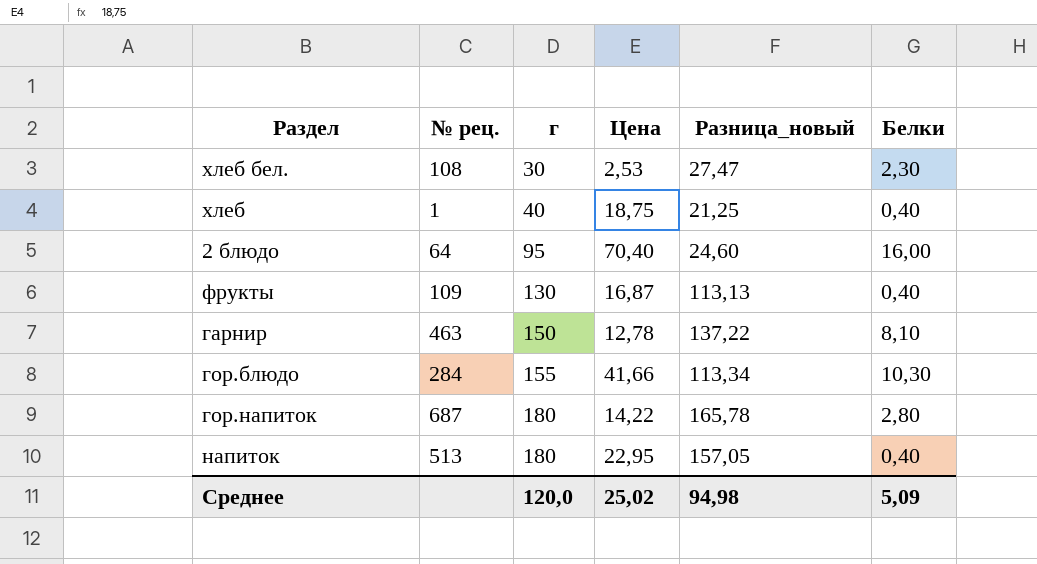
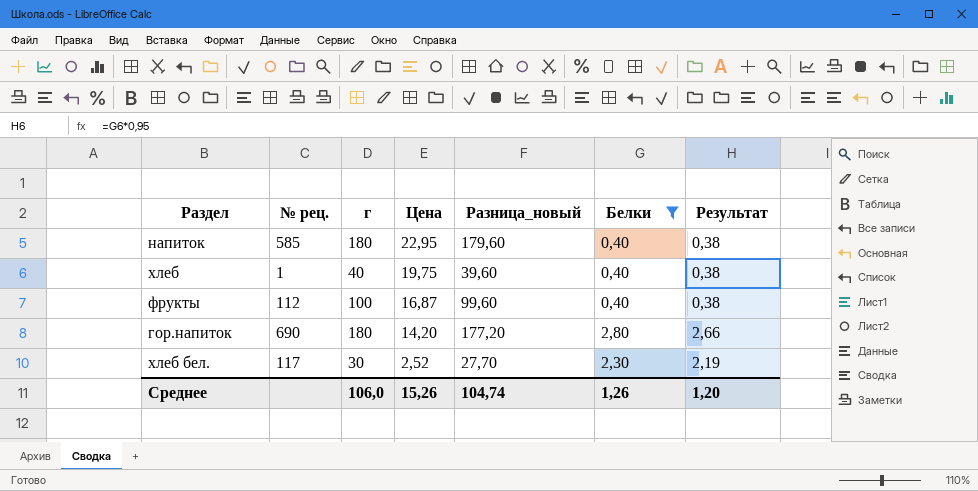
filter: none -> Белки <= 2,80
row order: г ascending -> Цена descending
column Разница_новый | formula: [г] - [Цена] -> [г] - [Белки]
column Результат | formula: none -> [Белки] * 0,95
напиток | № рец.: 513 -> 585
хлеб | Цена: 18,75 -> 19,75
фрукты | № рец.: 109 -> 112
фрукты | г: 130 -> 100
гор.напиток | № рец.: 687 -> 690
гор.напиток | Цена: 14,22 -> 14,20
хлеб бел. | № рец.: 108 -> 117
хлеб бел. | Цена: 2,53 -> 2,52
Среднее | г: 120,0 -> 106,0
Среднее | Цена: 25,02 -> 15,26
Среднее | Разница_новый: 94,98 -> 104,74
Среднее | Белки: 5,09 -> 1,26

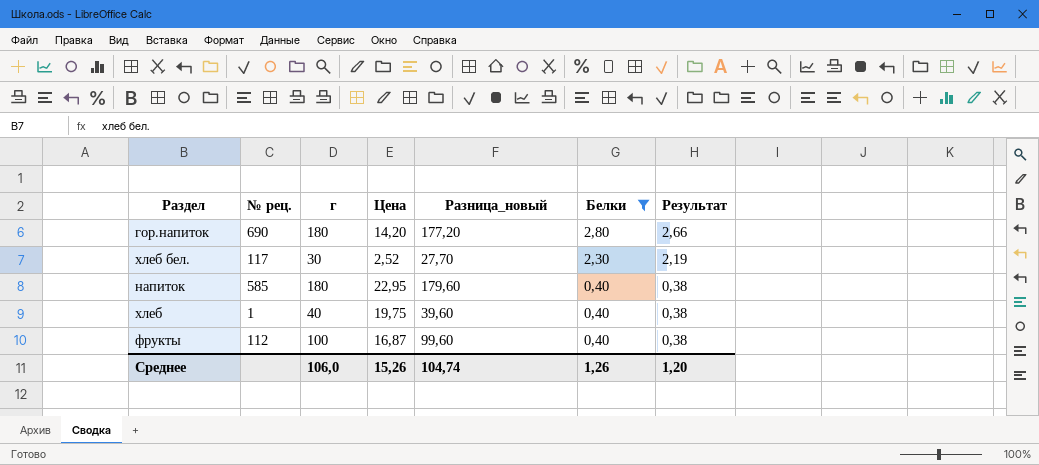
row order: Цена descending -> Белки descending

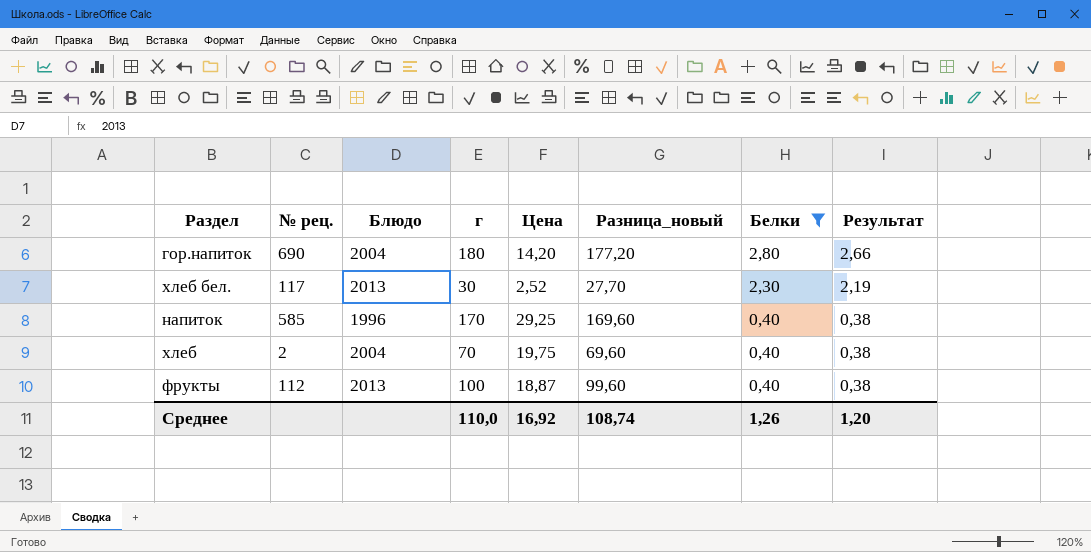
column Блюдо | position: none -> 3
напиток | г: 180 -> 170
напиток | Цена: 22,95 -> 29,25
напиток | Разница_новый: 179,60 -> 169,60
хлеб | № рец.: 1 -> 2
хлеб | г: 40 -> 70
хлеб | Разница_новый: 39,60 -> 69,60
фрукты | Цена: 16,87 -> 18,87
Среднее | г: 106,0 -> 110,0
Среднее | Цена: 15,26 -> 16,92
Среднее | Разница_новый: 104,74 -> 108,74

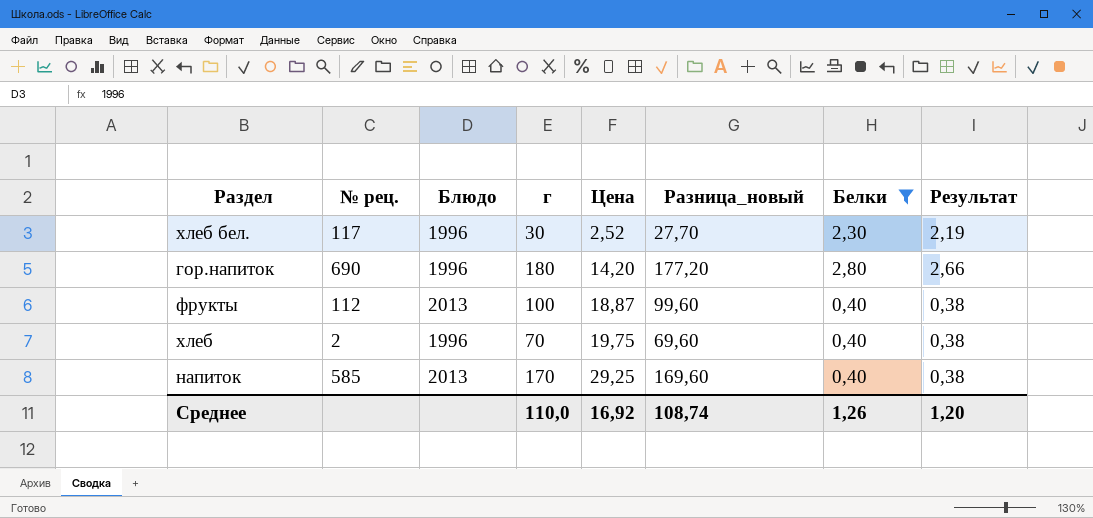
row order: Белки descending -> Цена ascending
хлеб бел. | Блюдо: 2013 -> 1996
гор.напиток | Блюдо: 2004 -> 1996
хлеб | Блюдо: 2004 -> 1996
напиток | Блюдо: 1996 -> 2013

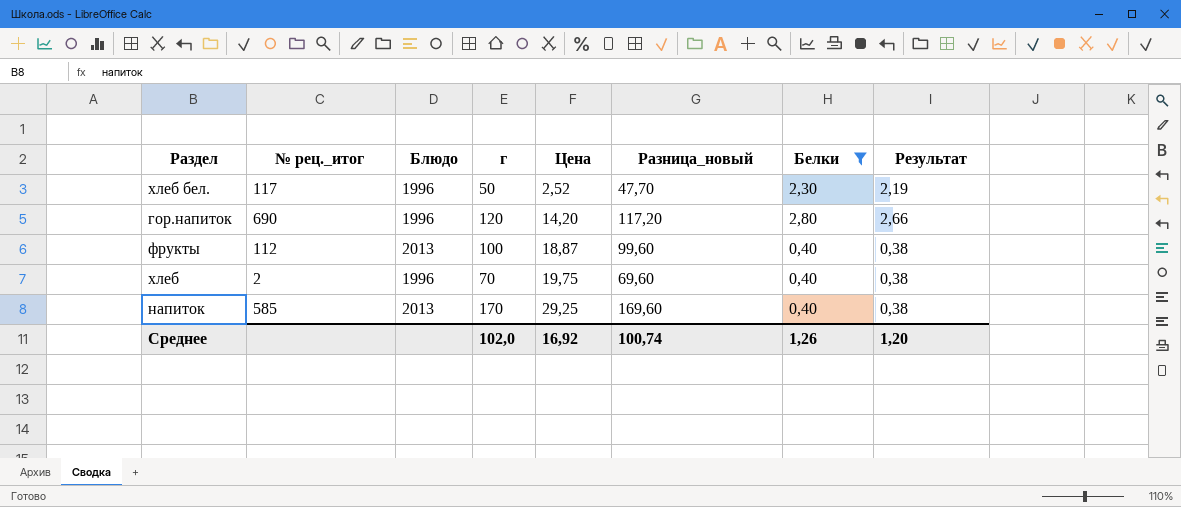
column name: № рец. -> № рец._итог
хлеб бел. | г: 30 -> 50
хлеб бел. | Разница_новый: 27,70 -> 47,70
гор.напиток | г: 180 -> 120
гор.напиток | Разница_новый: 177,20 -> 117,20
Среднее | г: 110,0 -> 102,0
Среднее | Разница_новый: 108,74 -> 100,74

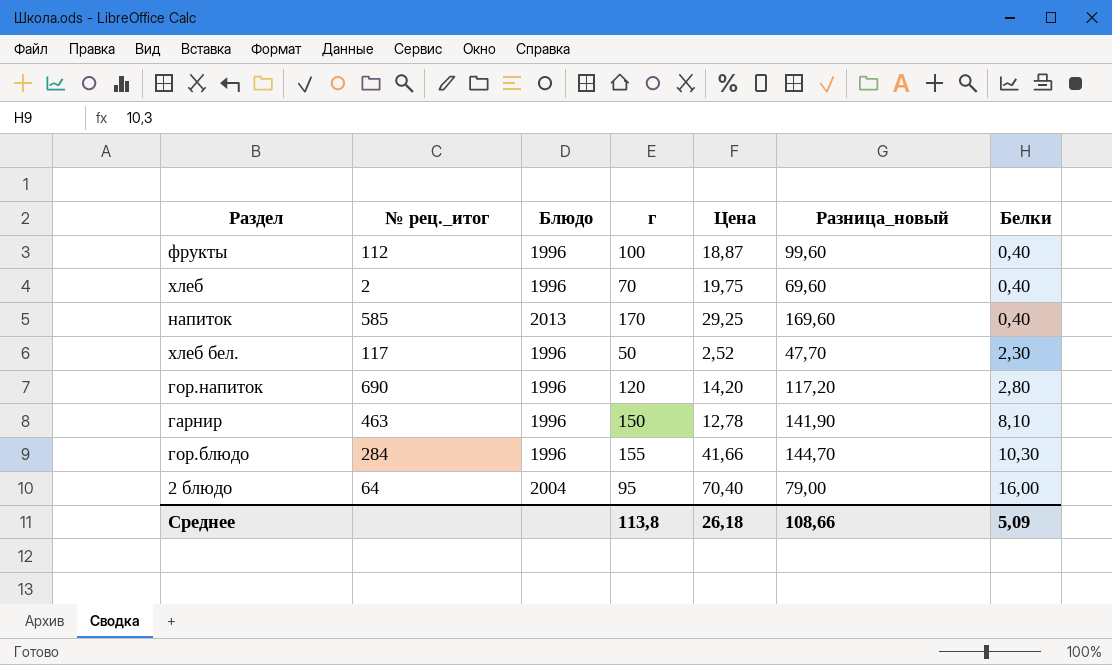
filter: Белки <= 2,80 -> none
row order: Цена ascending -> Белки ascending
column Результат | formula: [Белки] * 0,95 -> none
фрукты | Блюдо: 2013 -> 1996
Среднее | г: 102,0 -> 113,8
Среднее | Цена: 16,92 -> 26,18
Среднее | Разница_новый: 100,74 -> 108,66
Среднее | Белки: 1,26 -> 5,09

